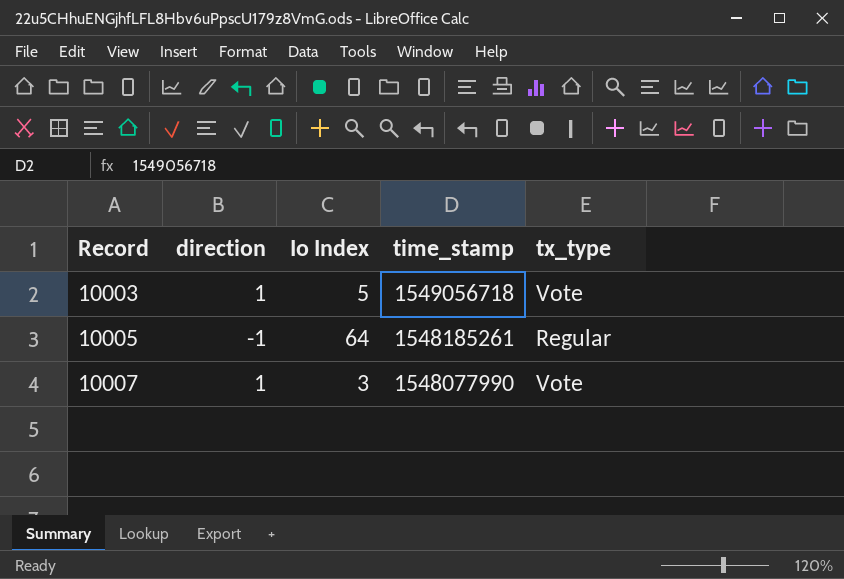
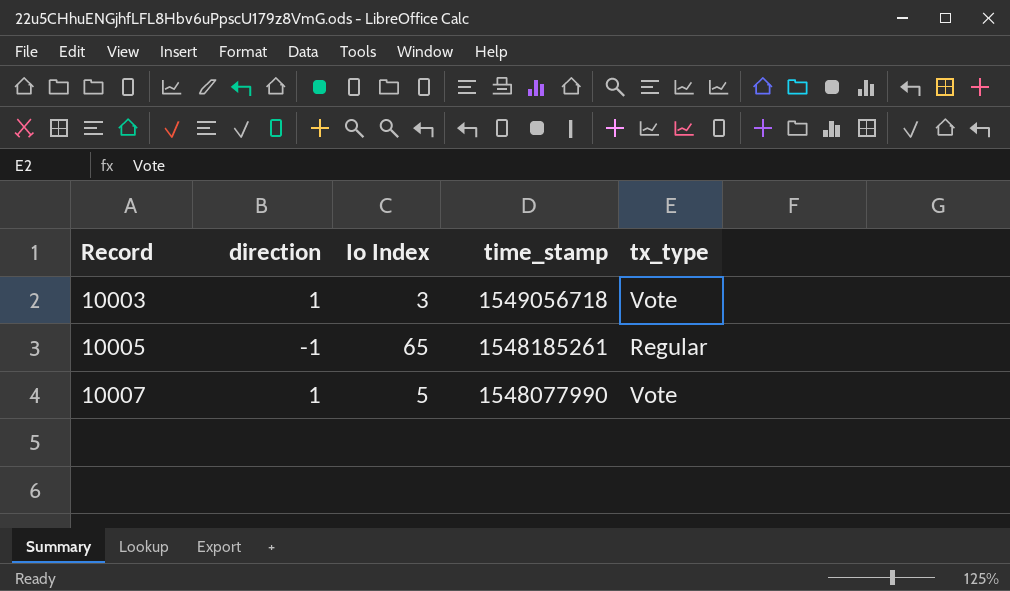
10003 | Io Index: 5 -> 3
10005 | Io Index: 64 -> 65
10007 | Io Index: 3 -> 5

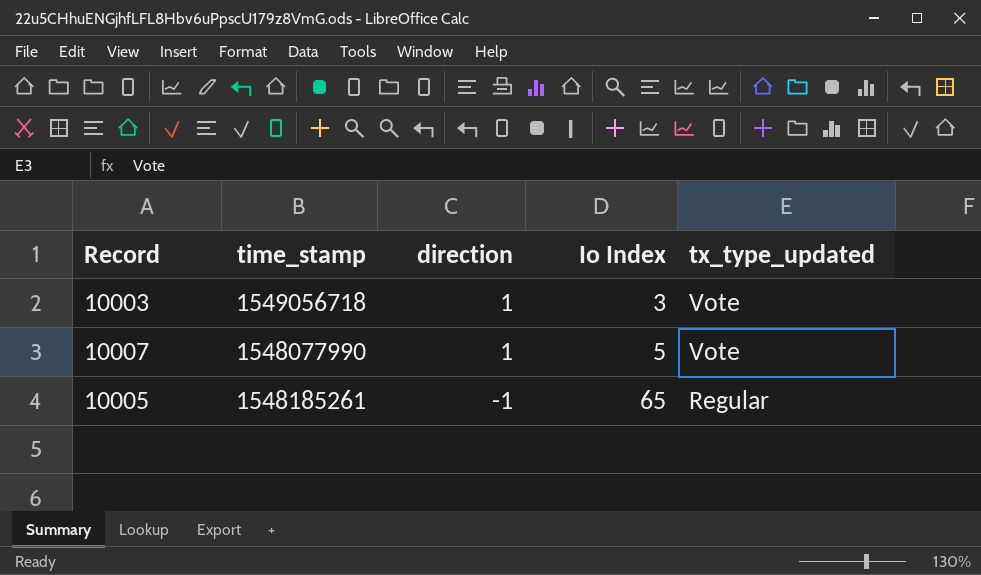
row order: Record ascending -> direction descending
column time_stamp | position: 4 -> 2
column name: tx_type -> tx_type_updated

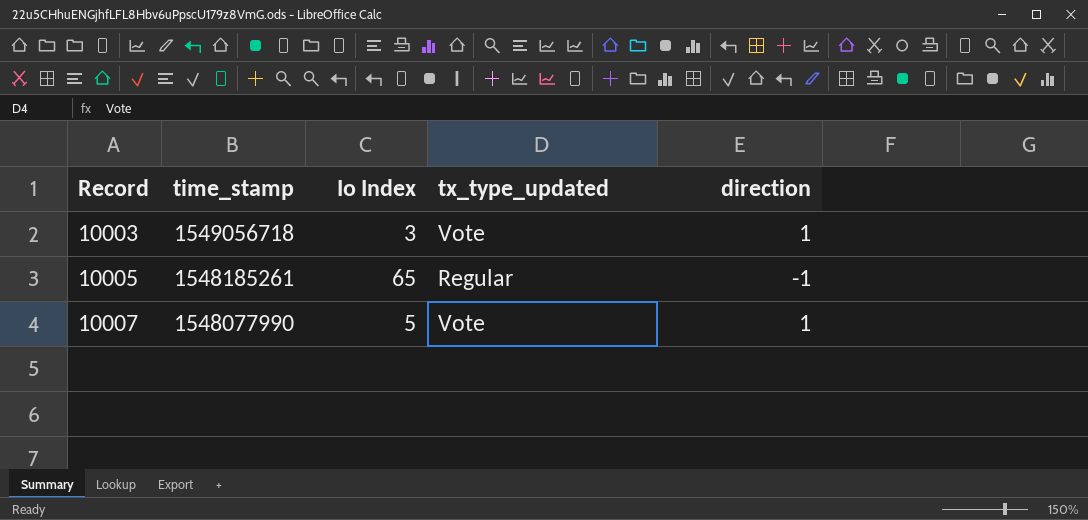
row order: direction descending -> Record ascending
column direction | position: 3 -> 5

